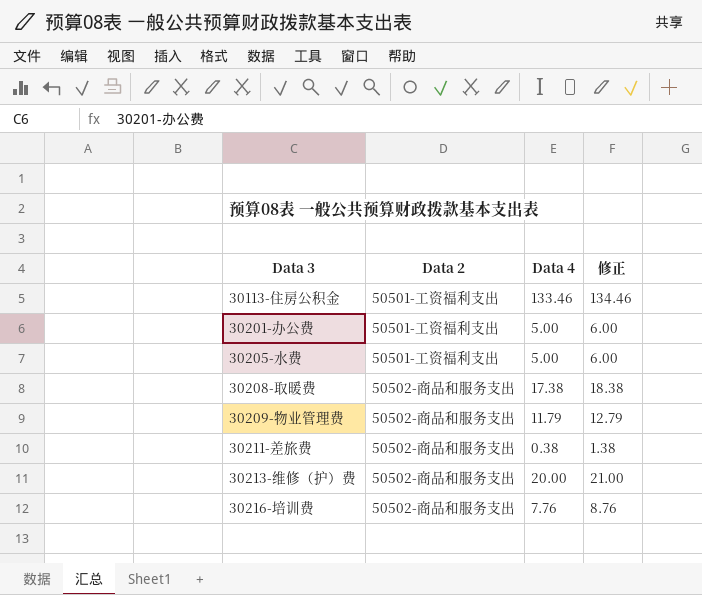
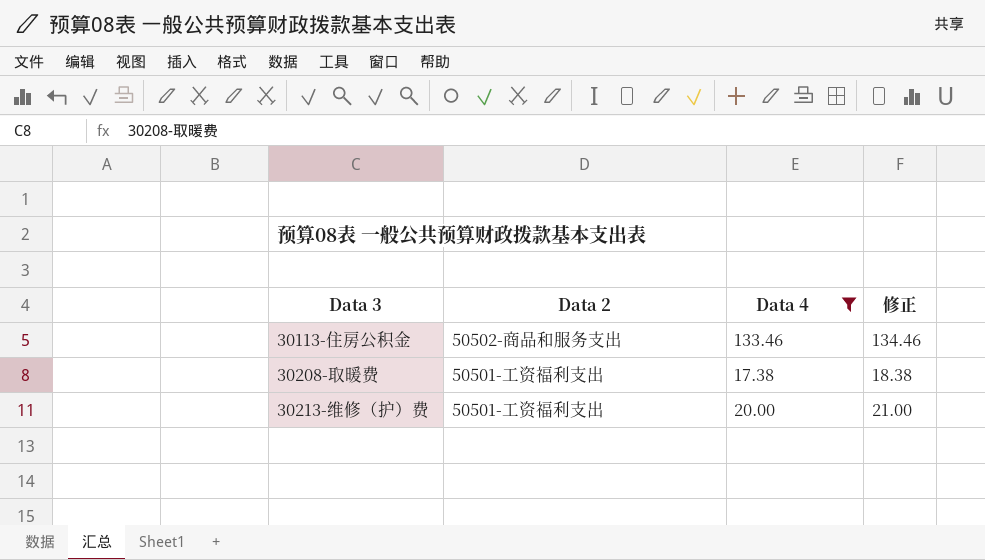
filter: none -> Data 4 >= 17.38
30113-住房公积金 | Data 2: 50501-工资福利支出 -> 50502-商品和服务支出
30208-取暖费 | Data 2: 50502-商品和服务支出 -> 50501-工资福利支出
30213-维修（护）费 | Data 2: 50502-商品和服务支出 -> 50501-工资福利支出

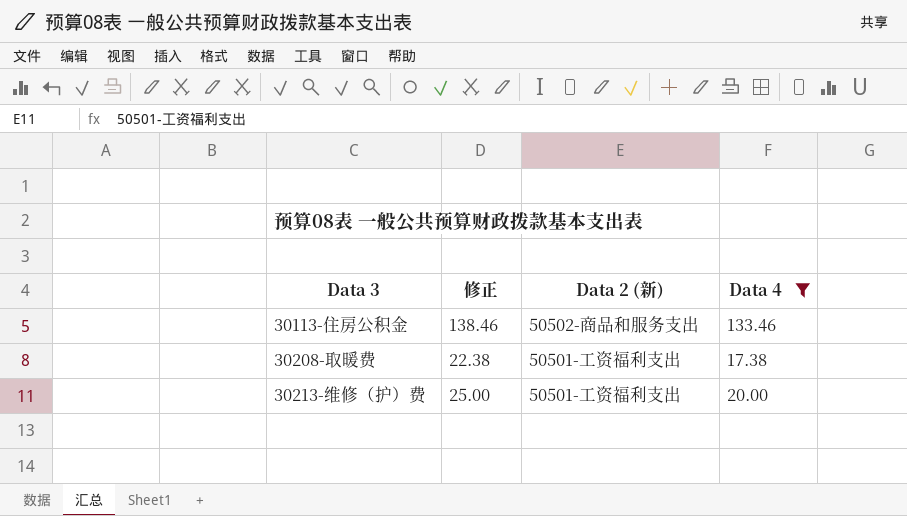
column 修正 | formula: [Data 4] + 1 -> [Data 4] + 5
column 修正 | position: 4 -> 2
column name: Data 2 -> Data 2 (新)

